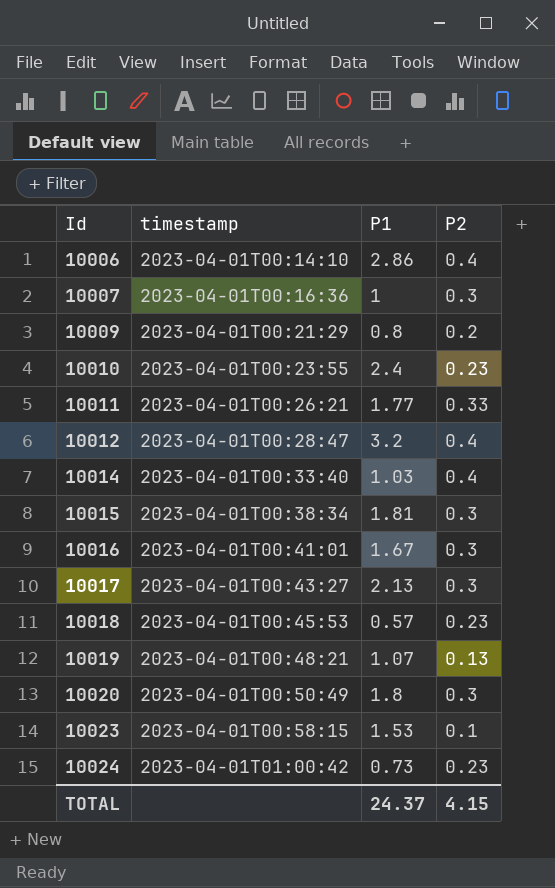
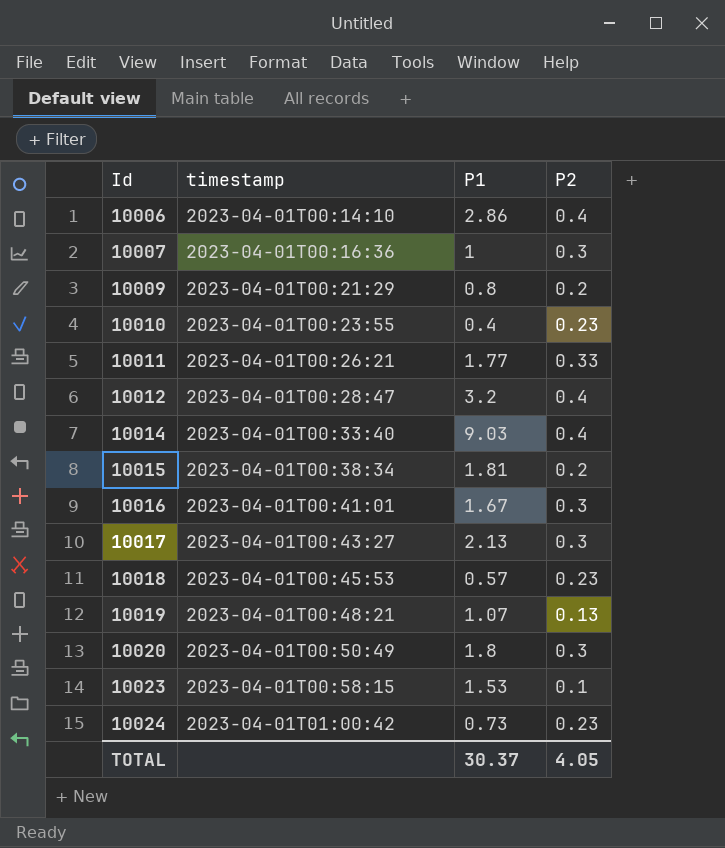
10010 | P1: 2.4 -> 0.4
10014 | P1: 1.03 -> 9.03
10015 | P2: 0.3 -> 0.2
TOTAL | P1: 24.37 -> 30.37
TOTAL | P2: 4.15 -> 4.05

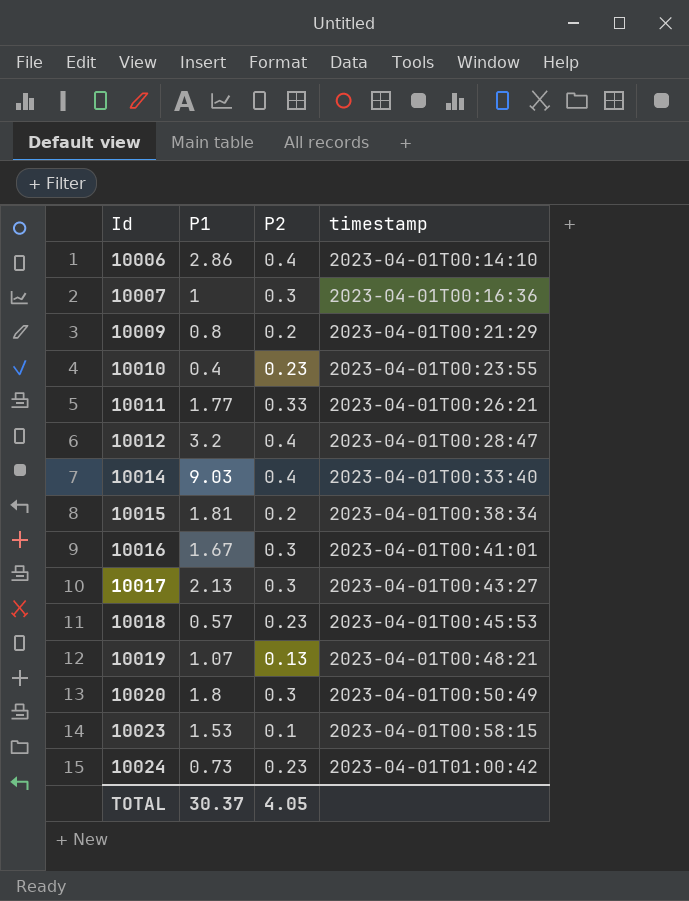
column timestamp | position: 2 -> 4

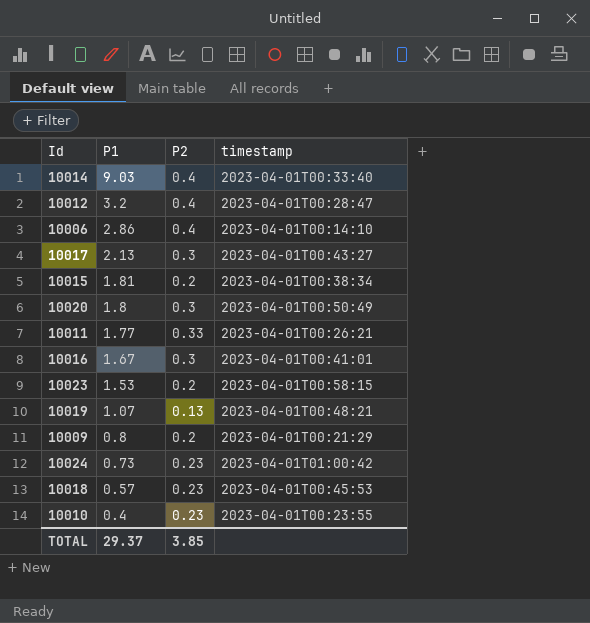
row order: Id ascending -> P1 descending
row 10007: 1 | 0.3 | 2023-04-01T00:16:36 -> none
10023 | P2: 0.1 -> 0.2
TOTAL | P1: 30.37 -> 29.37
TOTAL | P2: 4.05 -> 3.85

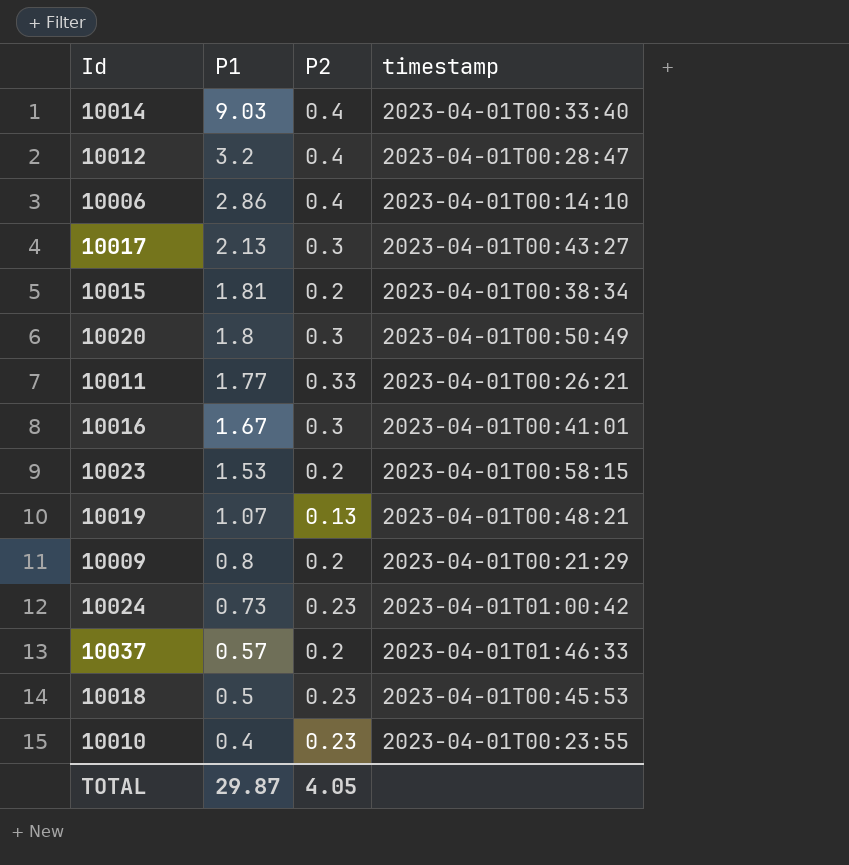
row 10037: none -> 0.57 | 0.2 | 2023-04-01T01:46:33
10018 | P1: 0.57 -> 0.5
TOTAL | P1: 29.37 -> 29.87
TOTAL | P2: 3.85 -> 4.05

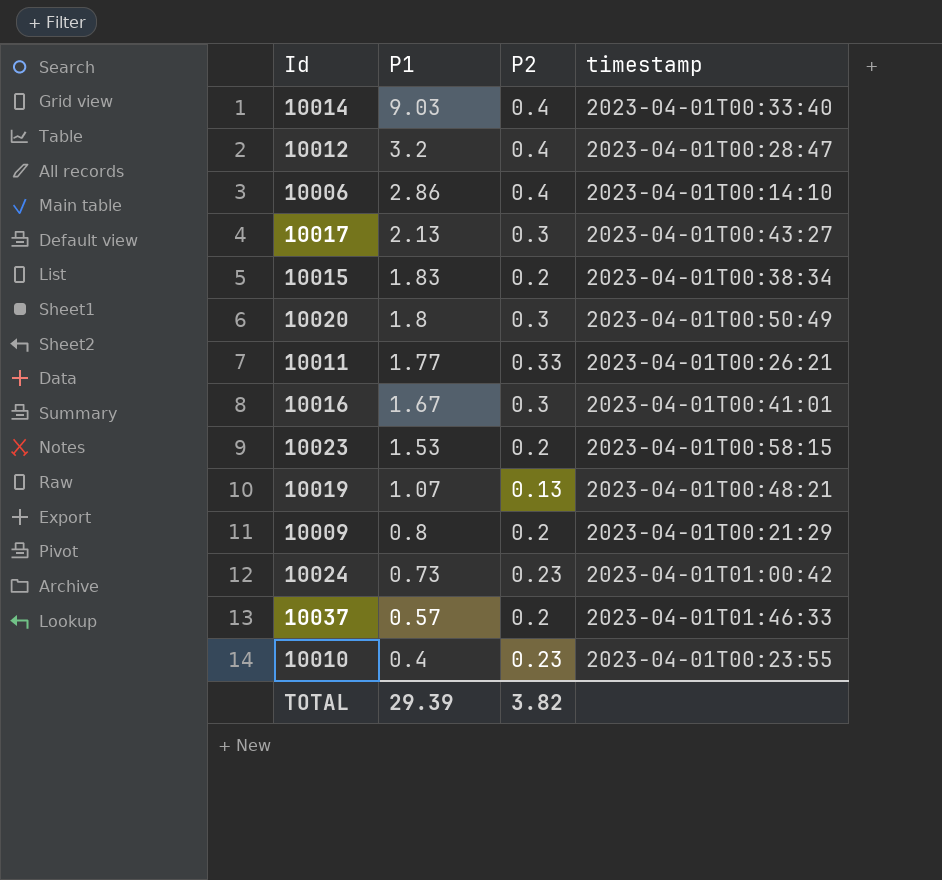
row 10018: 0.5 | 0.23 | 2023-04-01T00:45:53 -> none
10015 | P1: 1.81 -> 1.83
TOTAL | P1: 29.87 -> 29.39
TOTAL | P2: 4.05 -> 3.82

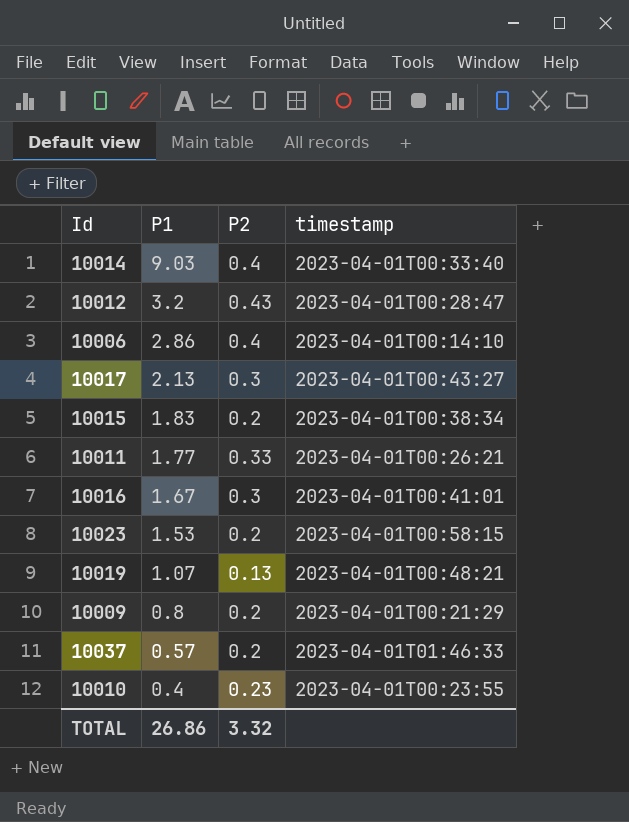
row 10020: 1.8 | 0.3 | 2023-04-01T00:50:49 -> none
row 10024: 0.73 | 0.23 | 2023-04-01T01:00:42 -> none
10012 | P2: 0.4 -> 0.43
TOTAL | P1: 29.39 -> 26.86
TOTAL | P2: 3.82 -> 3.32

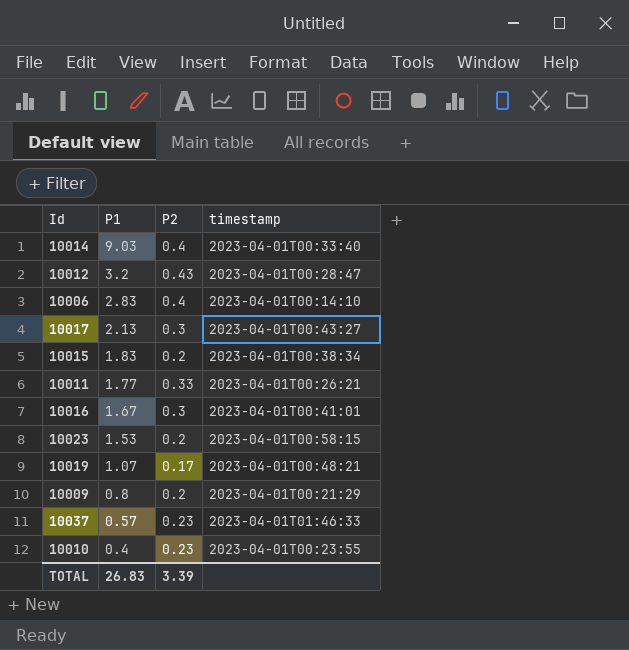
10006 | P1: 2.86 -> 2.83
10019 | P2: 0.13 -> 0.17
10037 | P2: 0.2 -> 0.23
TOTAL | P1: 26.86 -> 26.83
TOTAL | P2: 3.32 -> 3.39

